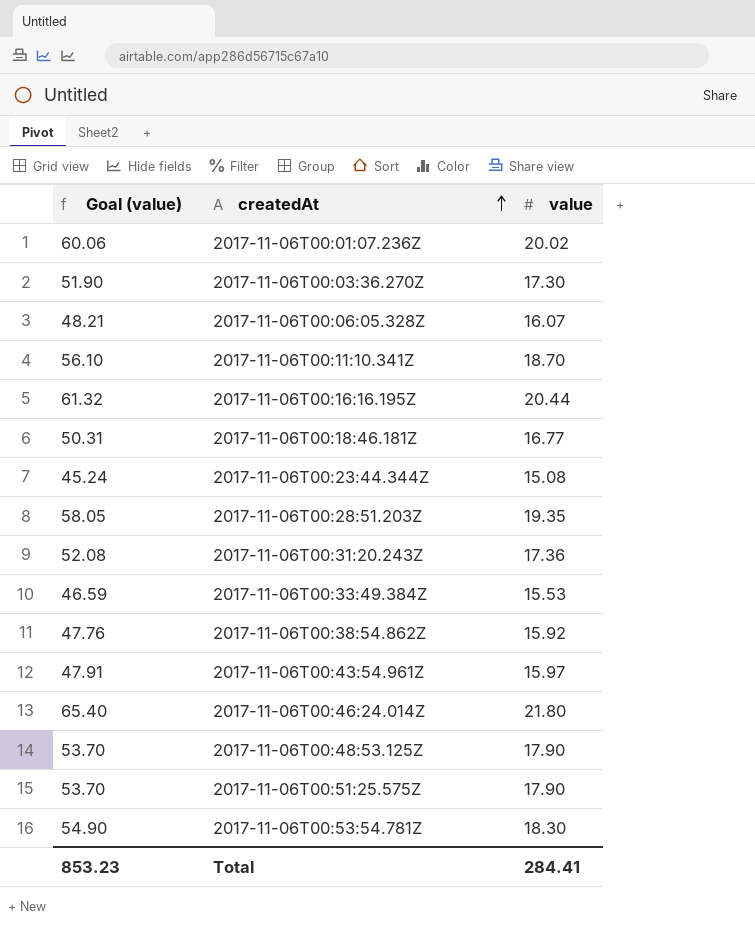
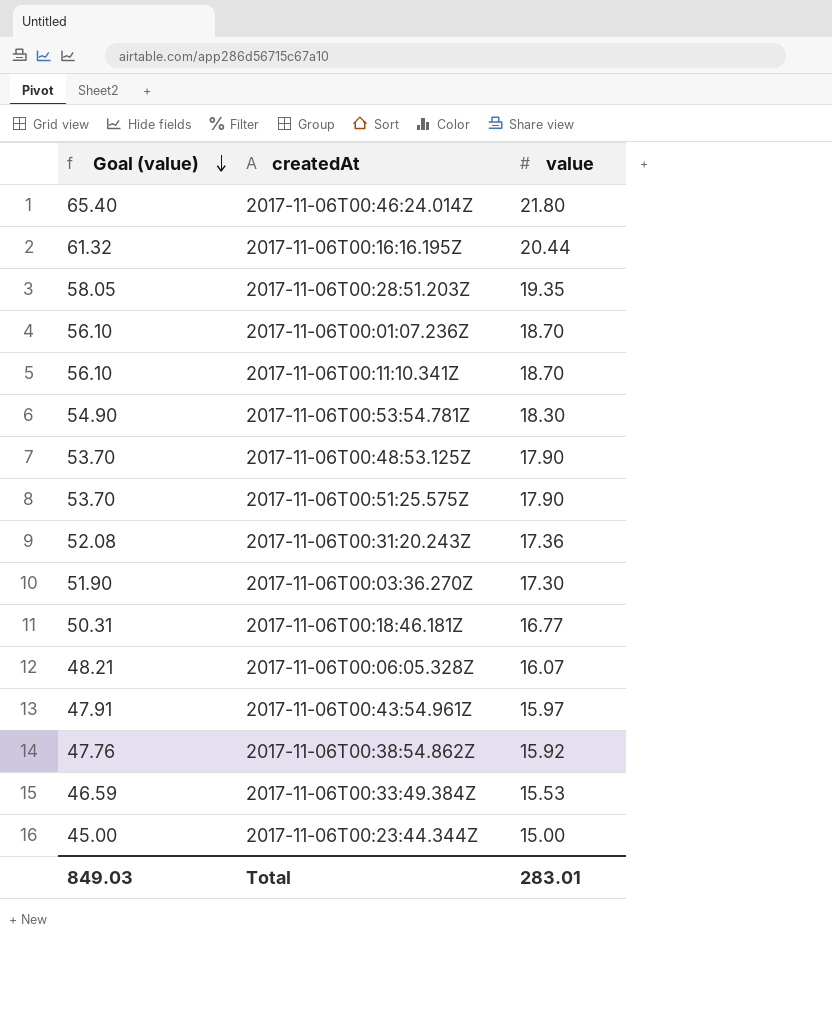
row order: createdAt ascending -> Goal (value) descending
2017-11-06T00:01:07.236Z | Goal (value): 60.06 -> 56.10
2017-11-06T00:01:07.236Z | value: 20.02 -> 18.70
2017-11-06T00:23:44.344Z | Goal (value): 45.24 -> 45.00
2017-11-06T00:23:44.344Z | value: 15.08 -> 15.00
Total | Goal (value): 853.23 -> 849.03
Total | value: 284.41 -> 283.01

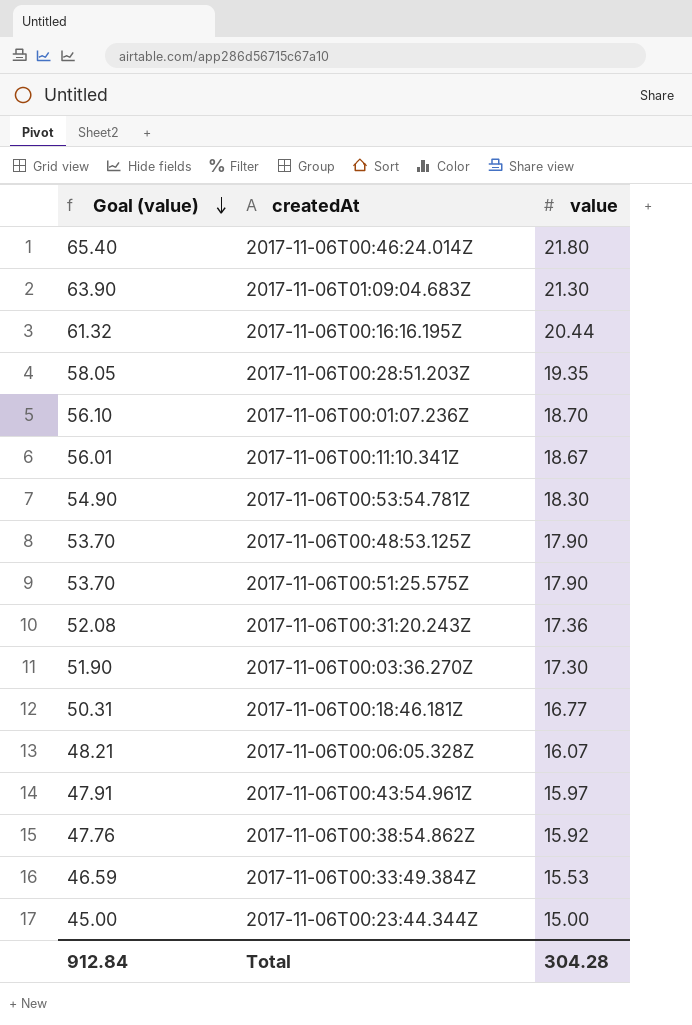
row 2017-11-06T01:09:04.683Z: none -> 63.90 | 21.30
2017-11-06T00:11:10.341Z | Goal (value): 56.10 -> 56.01
2017-11-06T00:11:10.341Z | value: 18.70 -> 18.67
Total | Goal (value): 849.03 -> 912.84
Total | value: 283.01 -> 304.28

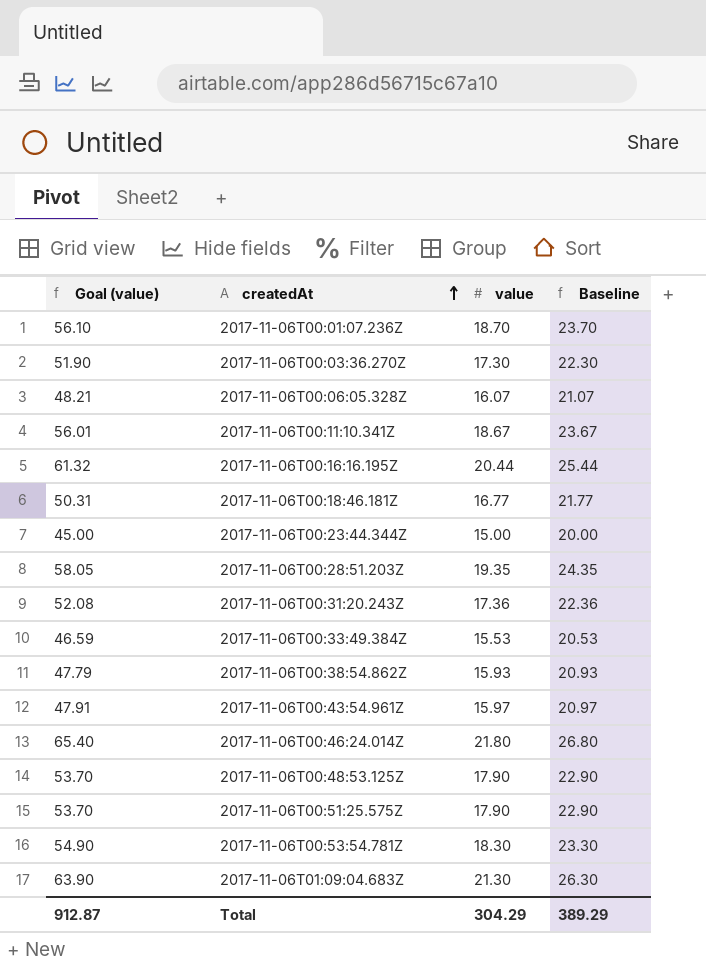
row order: Goal (value) descending -> createdAt ascending
column Baseline | formula: none -> [value] + 5
2017-11-06T00:38:54.862Z | Goal (value): 47.76 -> 47.79
2017-11-06T00:38:54.862Z | value: 15.92 -> 15.93
Total | Goal (value): 912.84 -> 912.87
Total | value: 304.28 -> 304.29

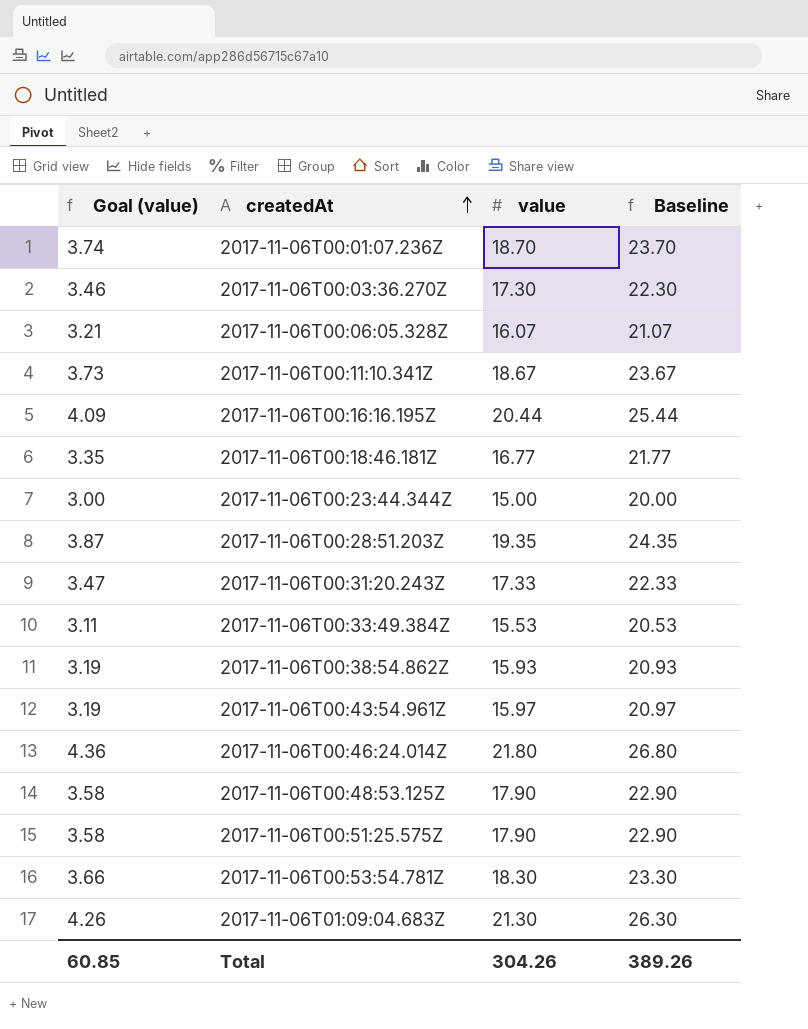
column Goal (value) | formula: [value] * 3 -> [value] * 0.2
2017-11-06T00:31:20.243Z | value: 17.36 -> 17.33
2017-11-06T00:31:20.243Z | Baseline: 22.36 -> 22.33
Total | Goal (value): 912.87 -> 60.85
Total | value: 304.29 -> 304.26
Total | Baseline: 389.29 -> 389.26

